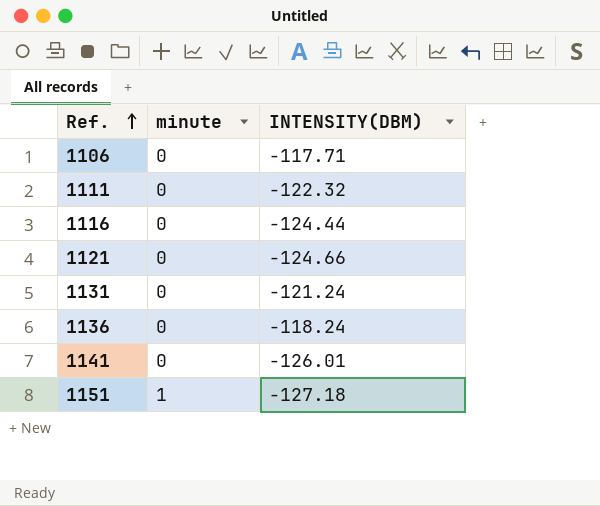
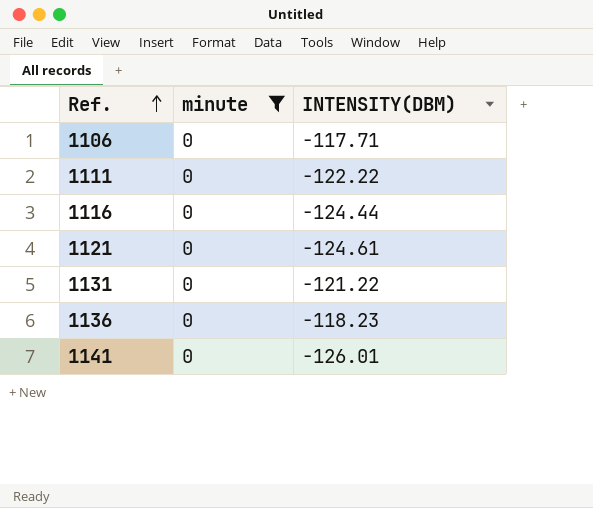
filter: none -> minute = 0
1111 | INTENSITY(DBM): -122.32 -> -122.22
1121 | INTENSITY(DBM): -124.66 -> -124.61
1131 | INTENSITY(DBM): -121.24 -> -121.22
1136 | INTENSITY(DBM): -118.24 -> -118.23

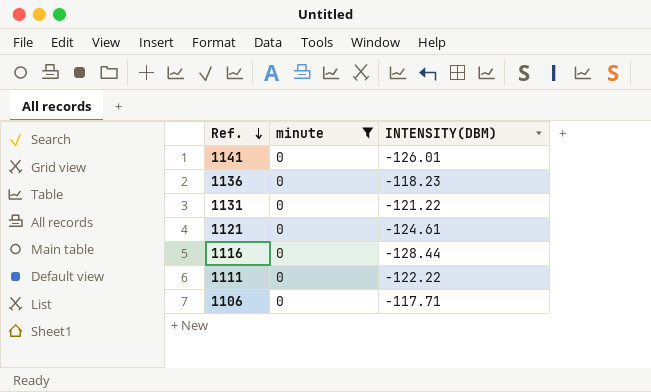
row order: Ref. ascending -> Ref. descending
1116 | INTENSITY(DBM): -124.44 -> -128.44

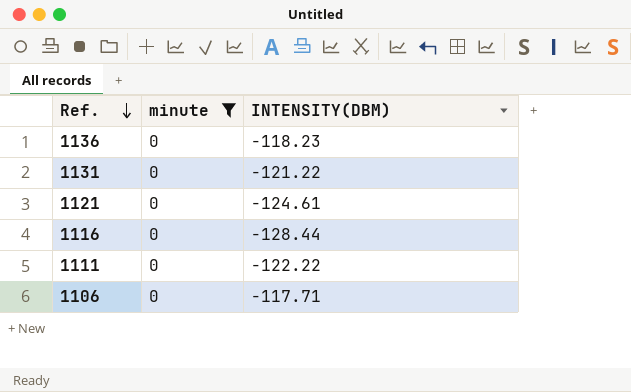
row 1141: 0 | -126.01 -> none

